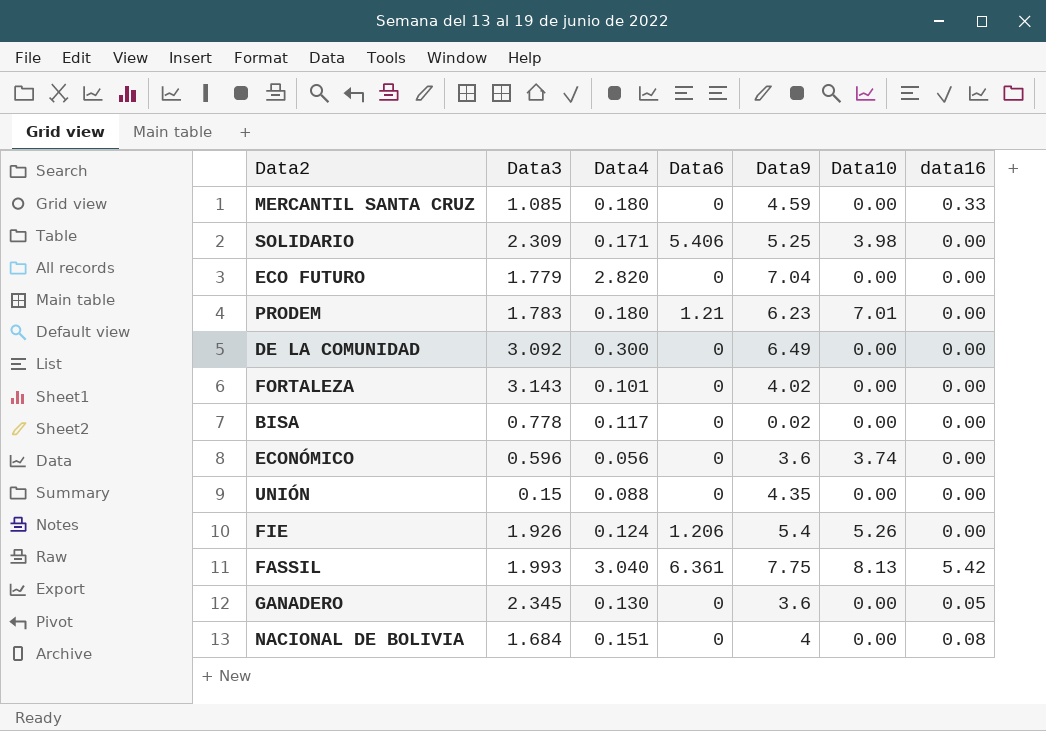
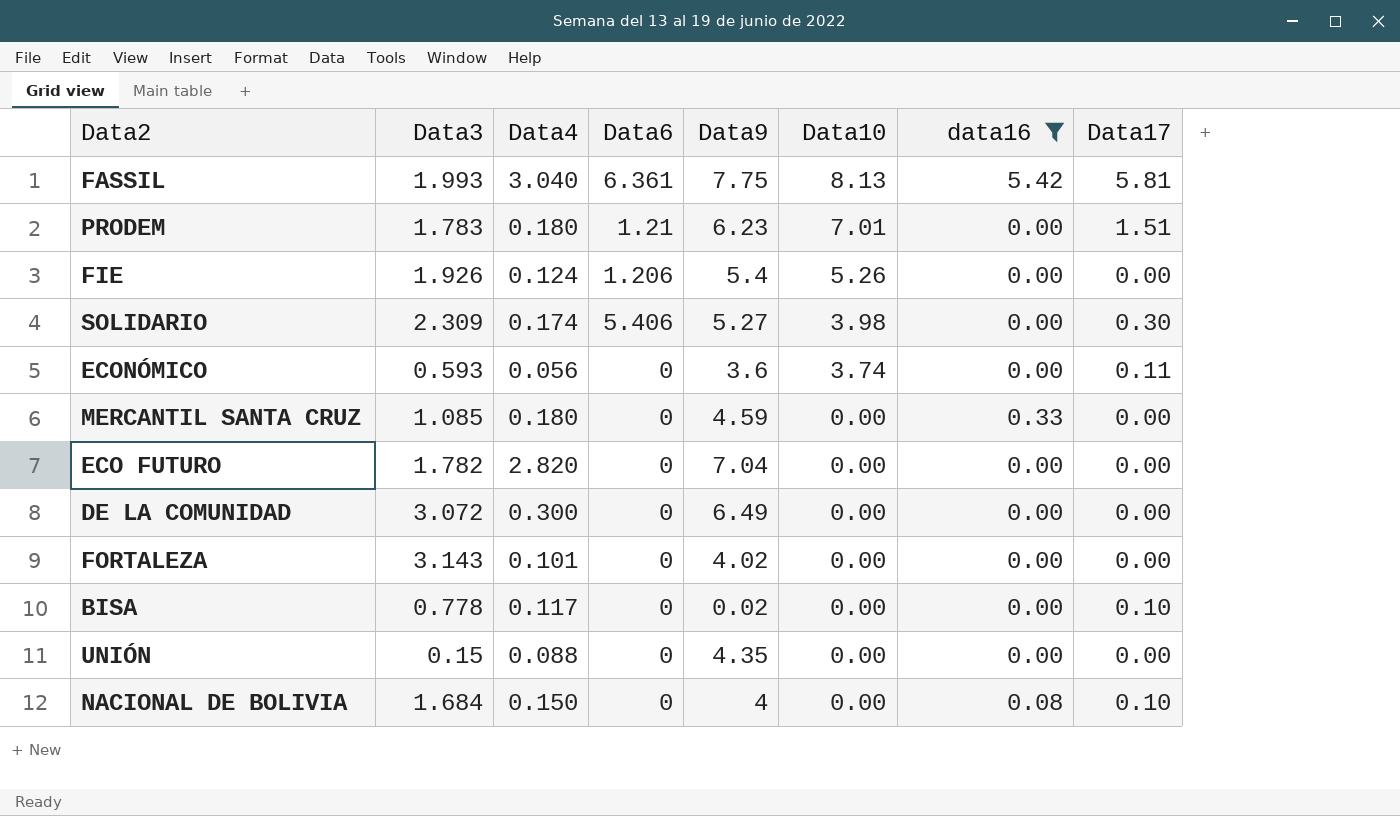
filter: none -> data16 != 0.05
row order: none -> Data10 descending
column Data17 | position: none -> 8
SOLIDARIO | Data4: 0.171 -> 0.174
SOLIDARIO | Data9: 5.25 -> 5.27
ECONÓMICO | Data3: 0.596 -> 0.593
ECO FUTURO | Data3: 1.779 -> 1.782
DE LA COMUNIDAD | Data3: 3.092 -> 3.072
NACIONAL DE BOLIVIA | Data4: 0.151 -> 0.150

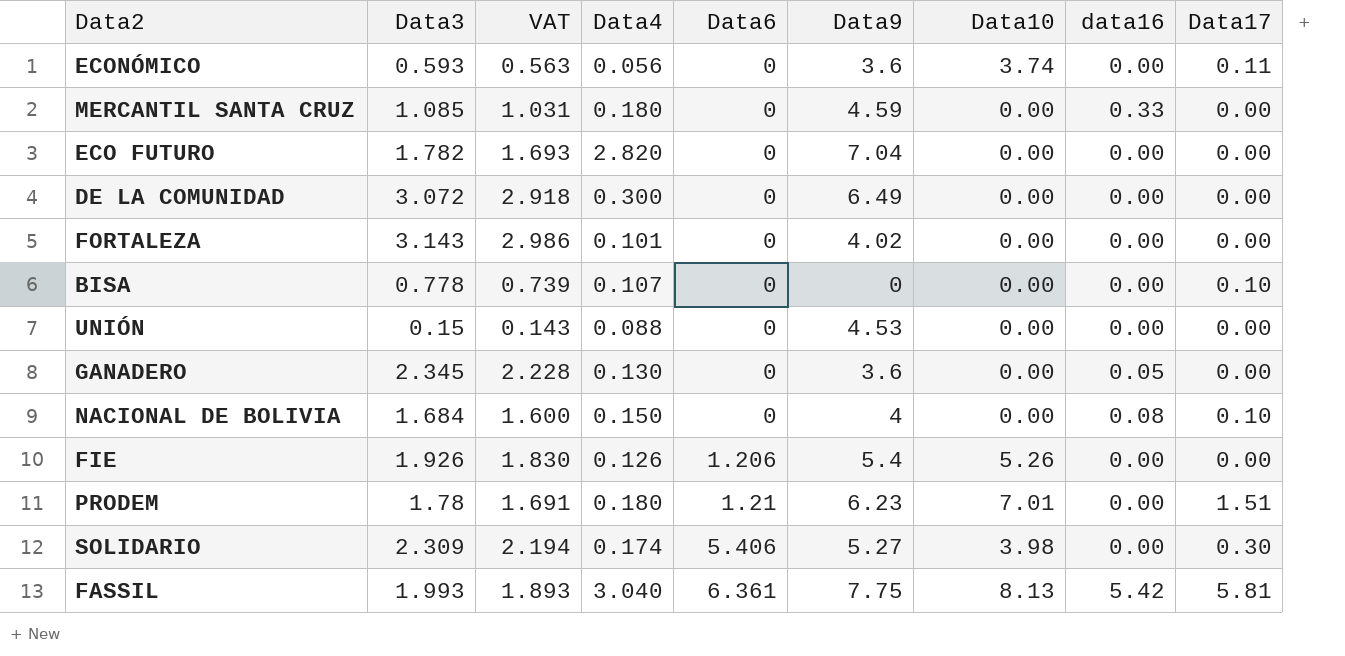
filter: data16 != 0.05 -> none
row order: Data10 descending -> Data6 ascending
column VAT | formula: none -> [Data3] * 0.95
BISA | Data4: 0.117 -> 0.107
BISA | Data9: 0.02 -> 0
UNIÓN | Data9: 4.35 -> 4.53
FIE | Data4: 0.124 -> 0.126
PRODEM | Data3: 1.783 -> 1.78

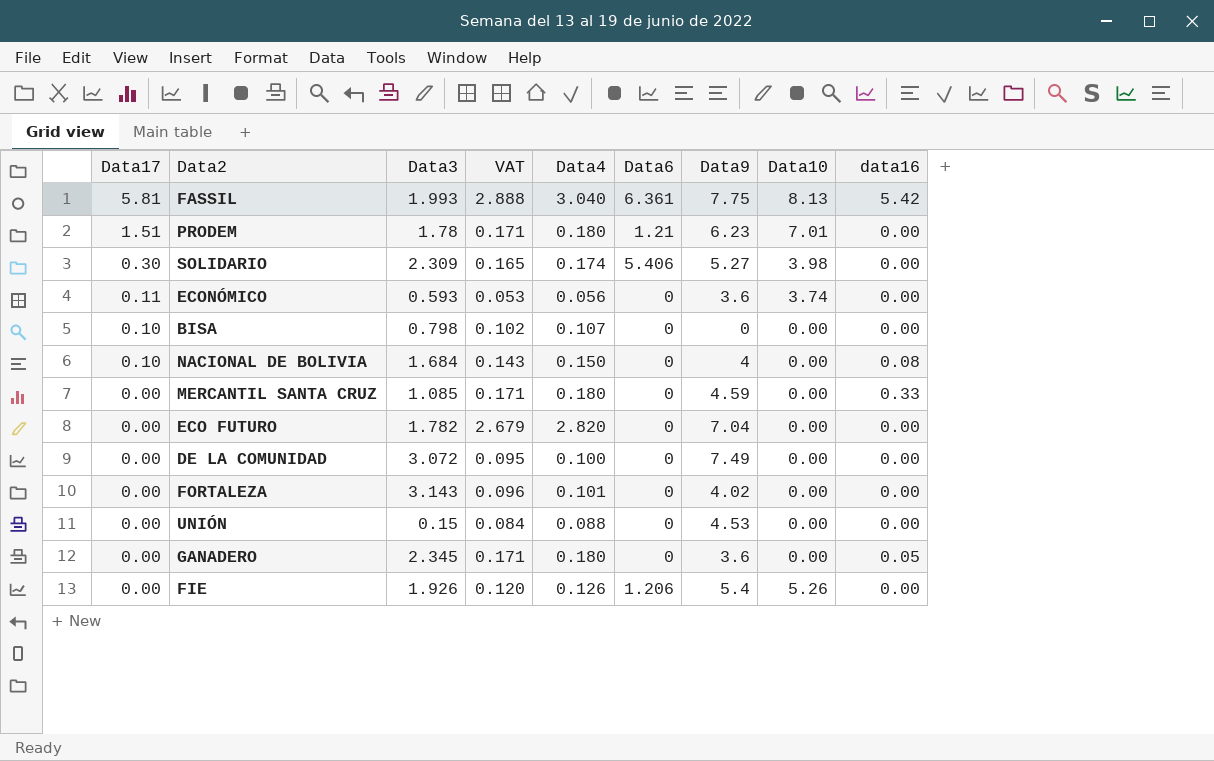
row order: Data6 ascending -> Data17 descending
column Data17 | position: 9 -> 1
column VAT | formula: [Data3] * 0.95 -> [Data4] * 0.95
BISA | Data3: 0.778 -> 0.798
DE LA COMUNIDAD | Data4: 0.300 -> 0.100
DE LA COMUNIDAD | Data9: 6.49 -> 7.49
GANADERO | Data4: 0.130 -> 0.180

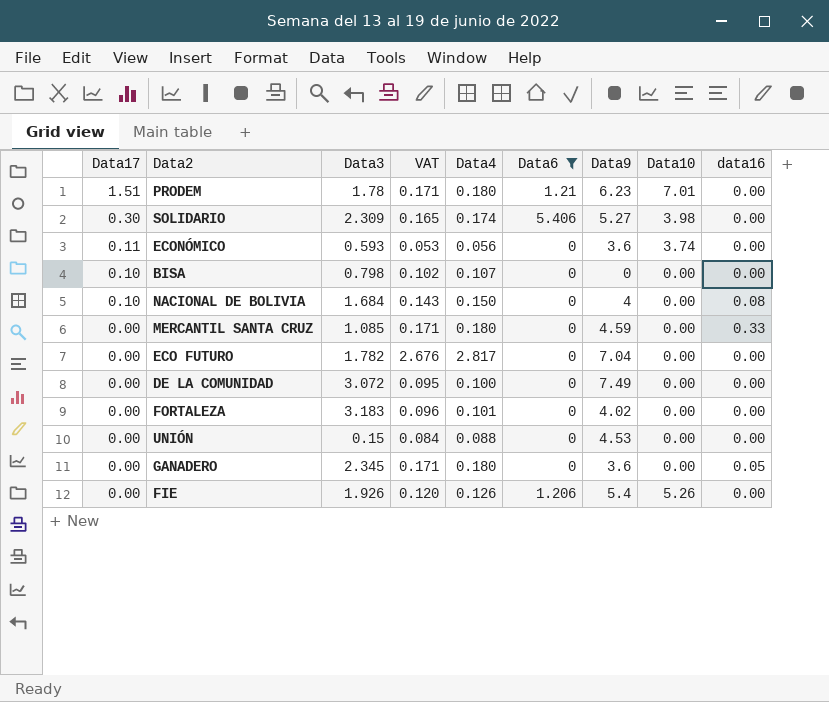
filter: none -> Data6 != 6.361
ECO FUTURO | VAT: 2.679 -> 2.676
ECO FUTURO | Data4: 2.820 -> 2.817
FORTALEZA | Data3: 3.143 -> 3.183

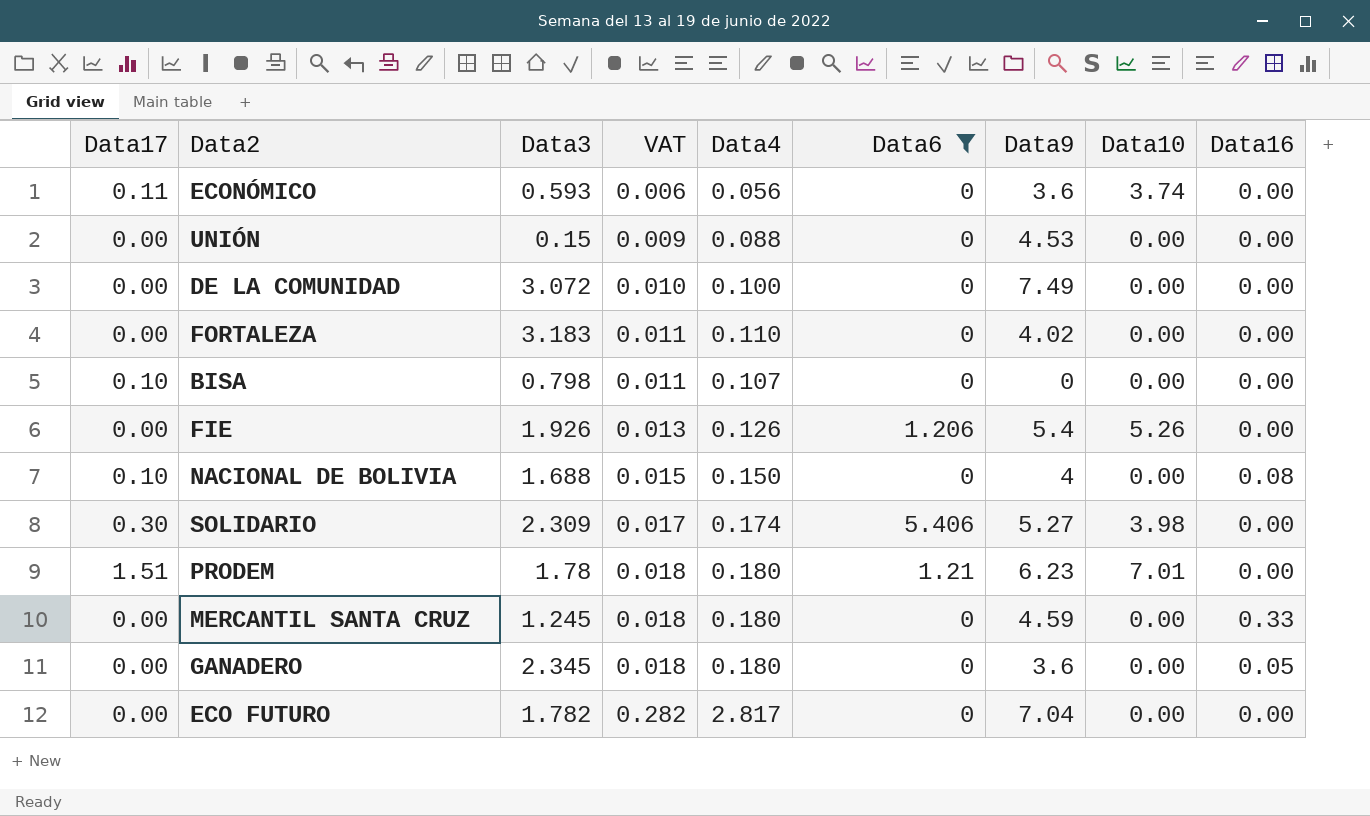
row order: Data17 descending -> VAT ascending
column VAT | formula: [Data4] * 0.95 -> [Data4] * 0.1
column name: data16 -> Data16
FORTALEZA | Data4: 0.101 -> 0.110
NACIONAL DE BOLIVIA | Data3: 1.684 -> 1.688
MERCANTIL SANTA CRUZ | Data3: 1.085 -> 1.245

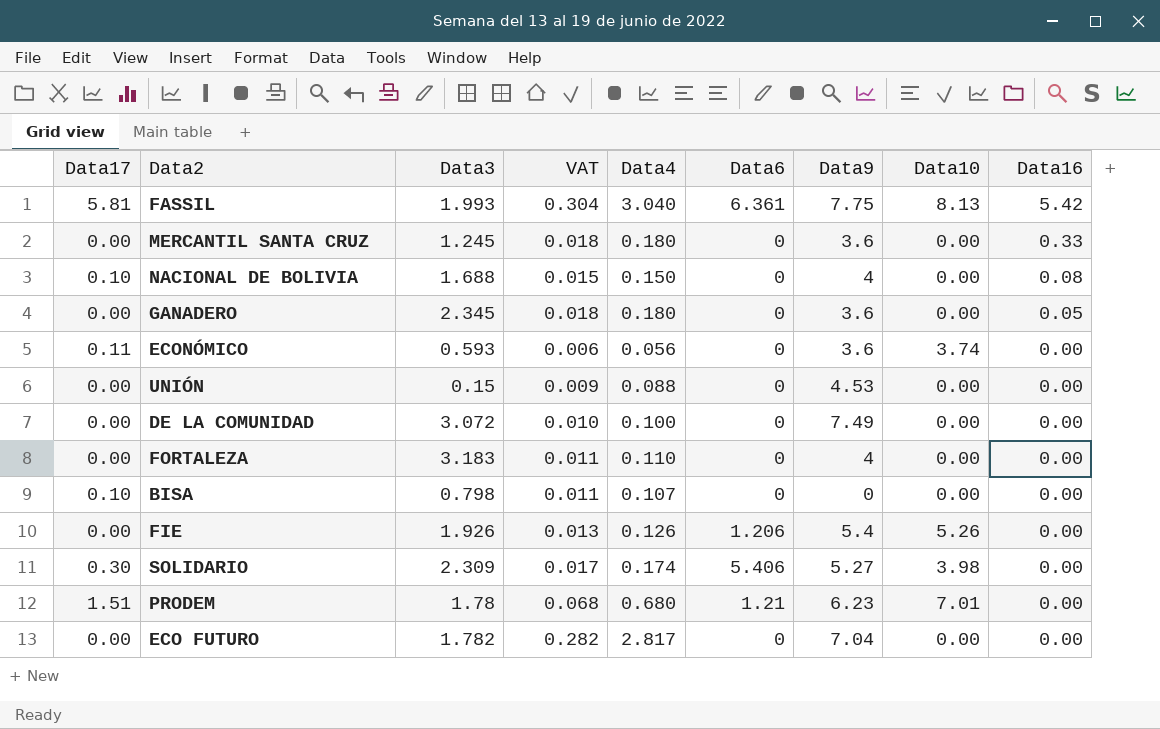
filter: Data6 != 6.361 -> none
row order: VAT ascending -> Data16 descending
MERCANTIL SANTA CRUZ | Data9: 4.59 -> 3.6
FORTALEZA | Data9: 4.02 -> 4
PRODEM | VAT: 0.018 -> 0.068
PRODEM | Data4: 0.180 -> 0.680

